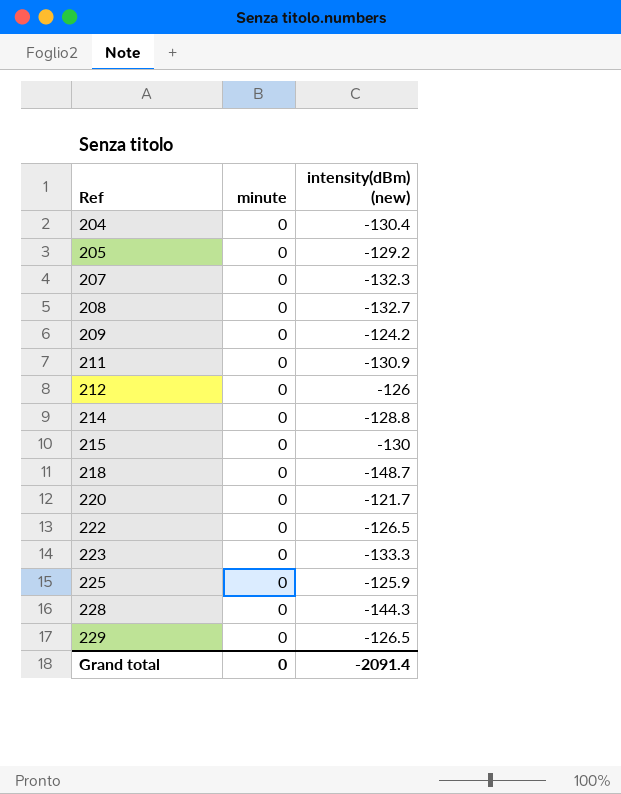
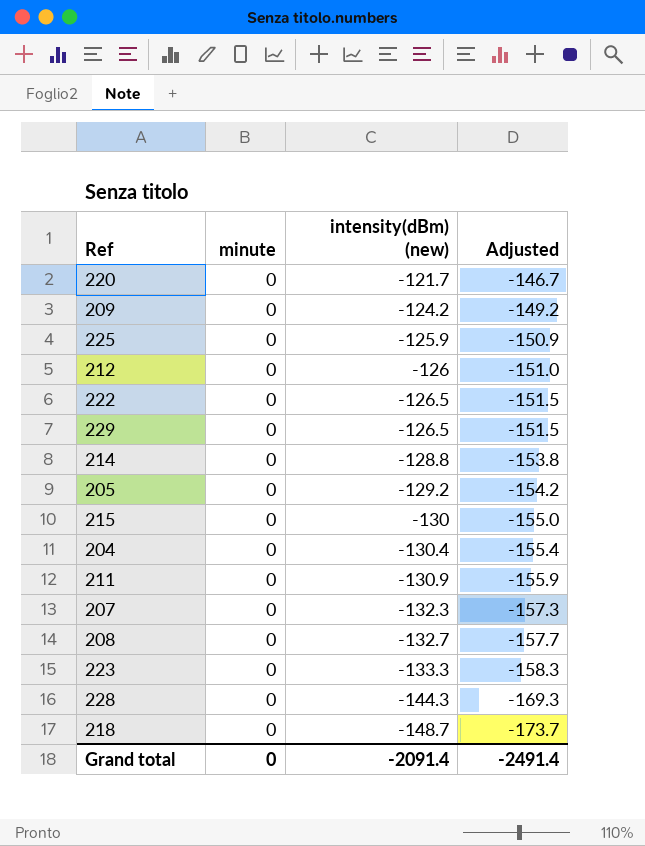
row order: Ref ascending -> intensity(dBm) (new) descending
column Adjusted | formula: none -> [intensity(dBm) (new)] - 25

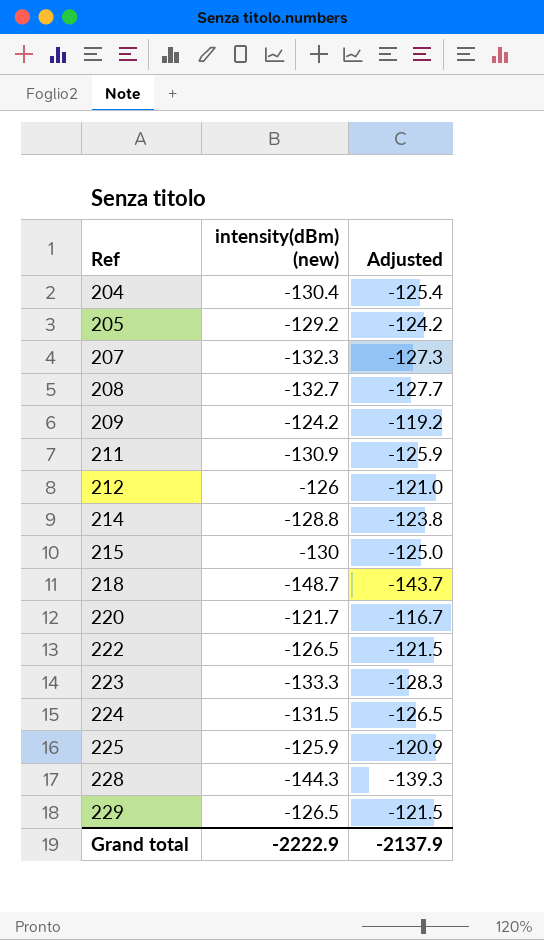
row order: intensity(dBm) (new) descending -> Ref ascending
column minute | position: 2 -> none
column Adjusted | formula: [intensity(dBm) (new)] - 25 -> [intensity(dBm) (new)] + 5
row 224: none -> -131.5 | -126.5
Grand total | intensity(dBm) (new): -2091.4 -> -2222.9
Grand total | Adjusted: -2491.4 -> -2137.9

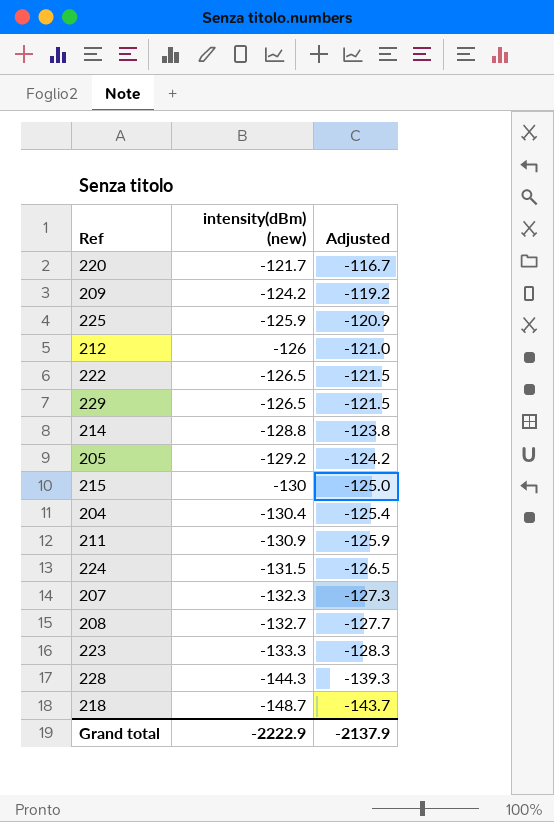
row order: Ref ascending -> intensity(dBm) (new) descending

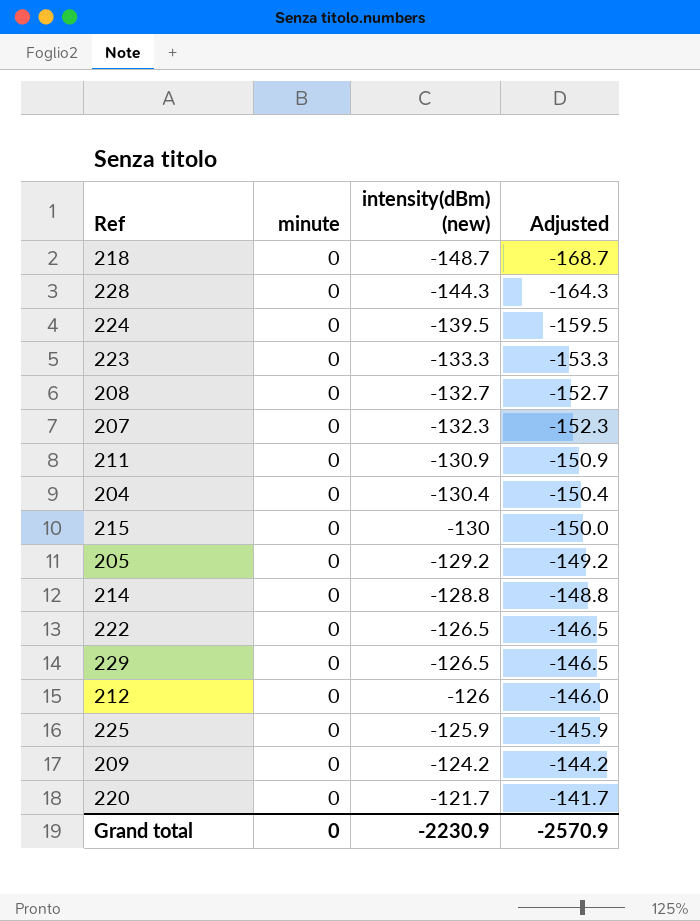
row order: intensity(dBm) (new) descending -> intensity(dBm) (new) ascending
column minute | position: none -> 2
column Adjusted | formula: [intensity(dBm) (new)] + 5 -> [intensity(dBm) (new)] - 20
224 | intensity(dBm) (new): -131.5 -> -139.5
Grand total | intensity(dBm) (new): -2222.9 -> -2230.9
Grand total | Adjusted: -2137.9 -> -2570.9

